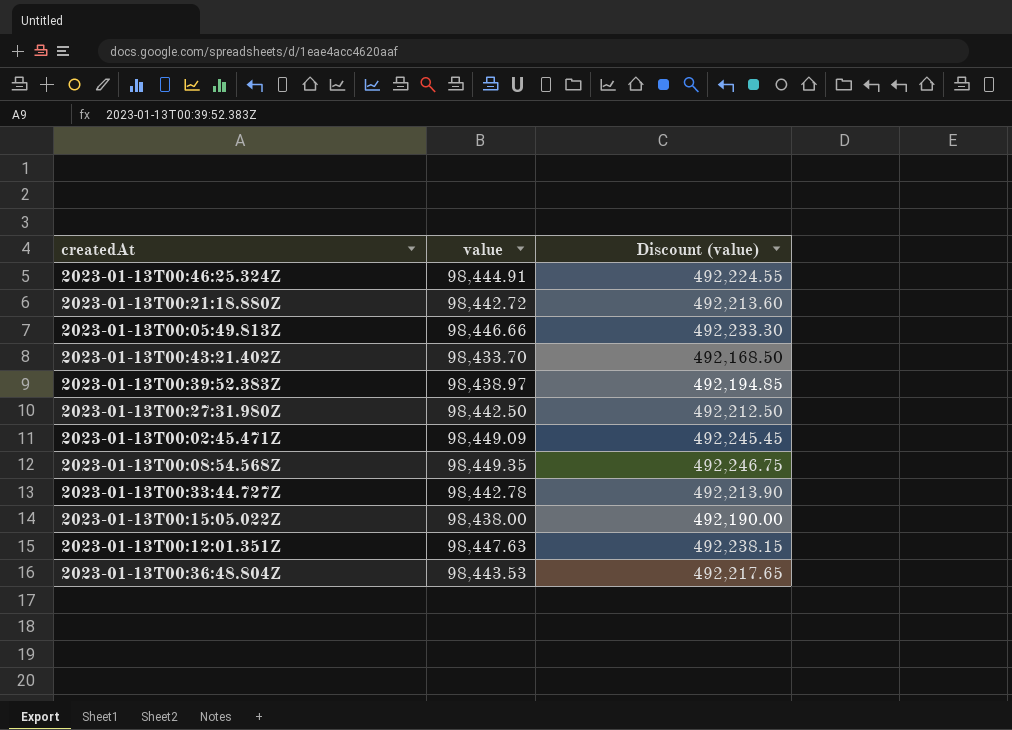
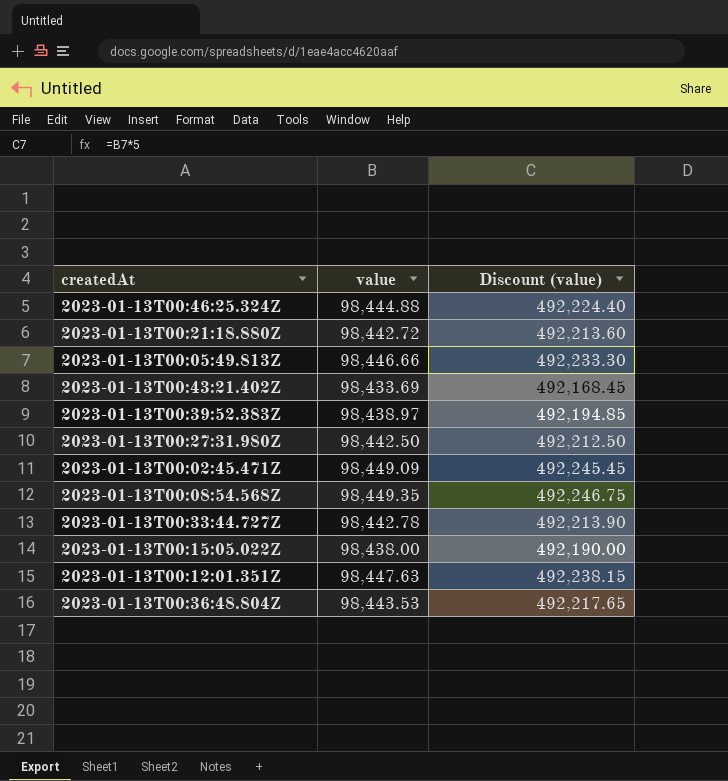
2023-01-13T00:46:25.324Z | value: 98,444.91 -> 98,444.88
2023-01-13T00:46:25.324Z | Discount (value): 492,224.55 -> 492,224.40
2023-01-13T00:43:21.402Z | value: 98,433.70 -> 98,433.69
2023-01-13T00:43:21.402Z | Discount (value): 492,168.50 -> 492,168.45

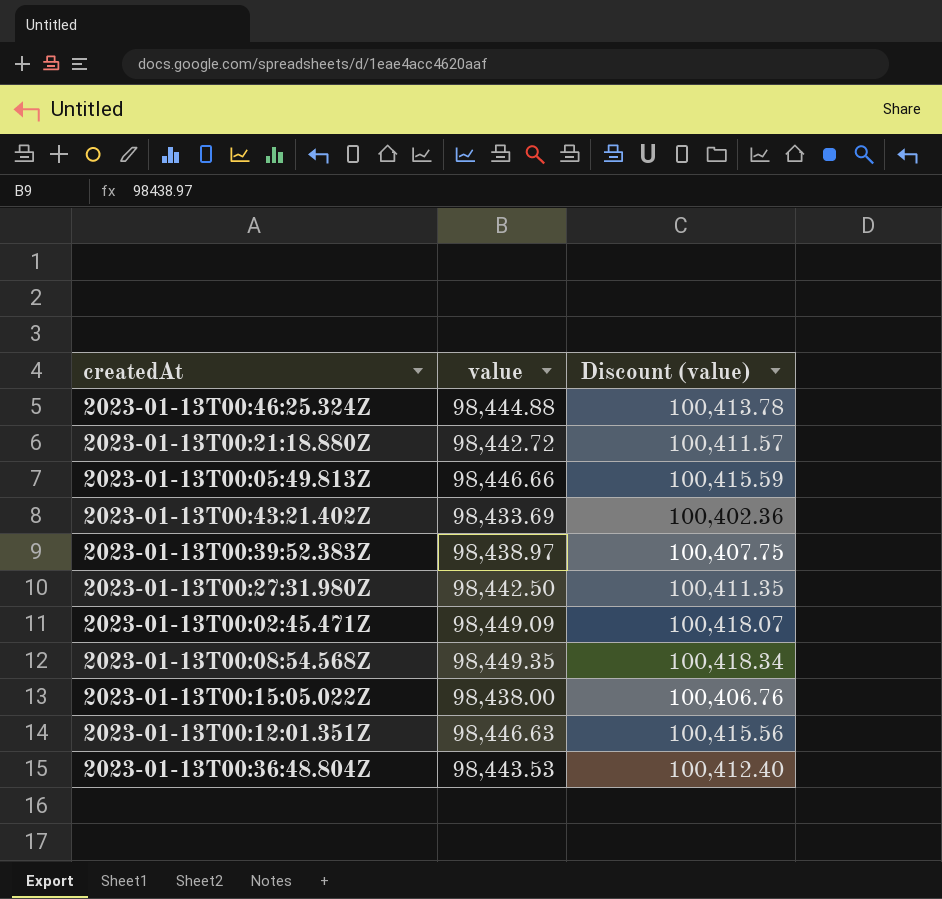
column Discount (value) | formula: [value] * 5 -> [value] * 1.02
row 2023-01-13T00:33:44.727Z: 98,442.78 | 492,213.90 -> none
2023-01-13T00:12:01.351Z | value: 98,447.63 -> 98,446.63

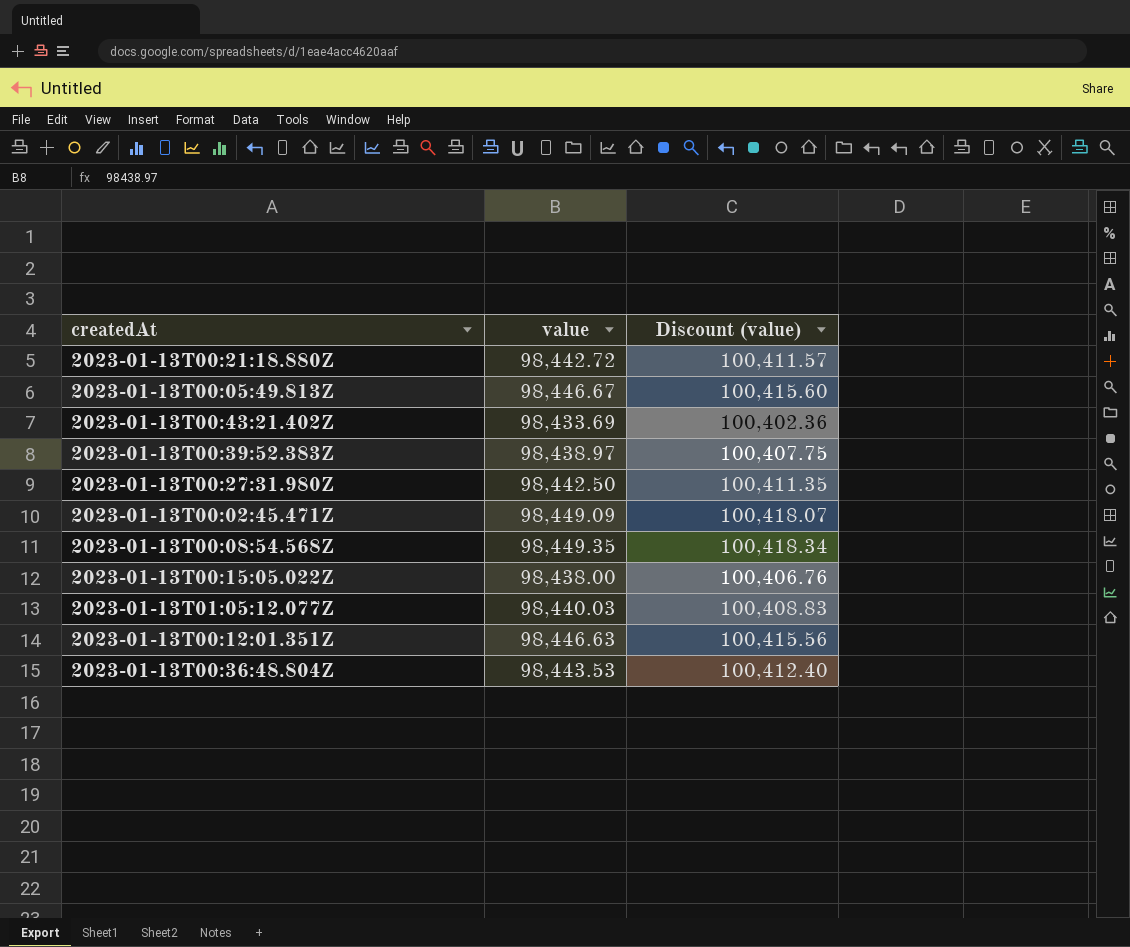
row 2023-01-13T00:46:25.324Z: 98,444.88 | 100,413.78 -> none
2023-01-13T00:05:49.813Z | value: 98,446.66 -> 98,446.67
2023-01-13T00:05:49.813Z | Discount (value): 100,415.59 -> 100,415.60
row 2023-01-13T01:05:12.077Z: none -> 98,440.03 | 100,408.83

